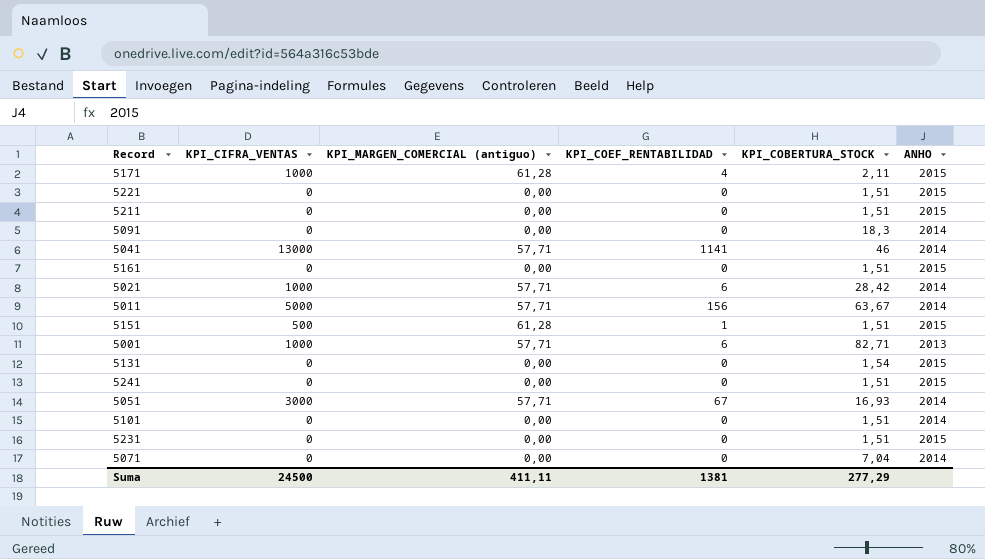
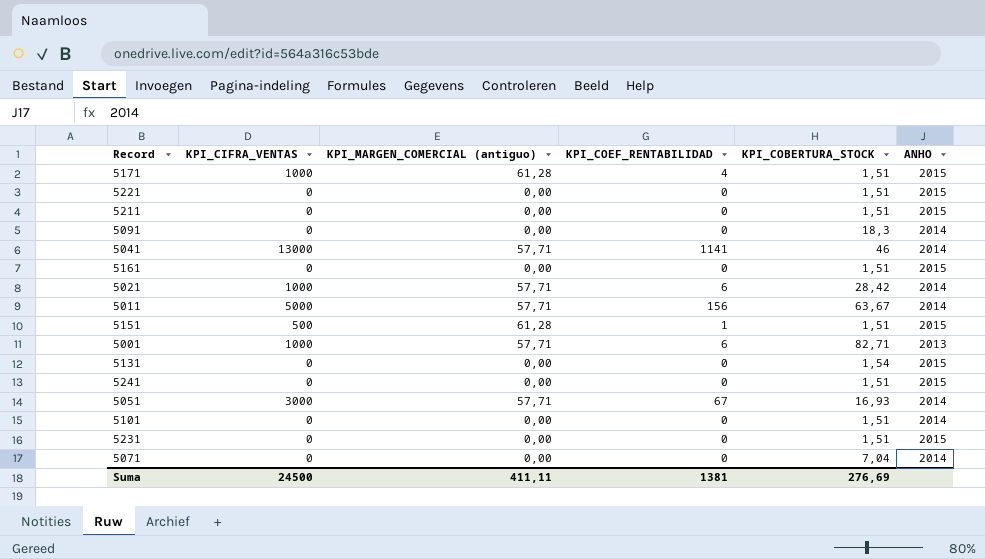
5171 | KPI_COBERTURA_STOCK: 2,11 -> 1,51
Suma | KPI_COBERTURA_STOCK: 277,29 -> 276,69

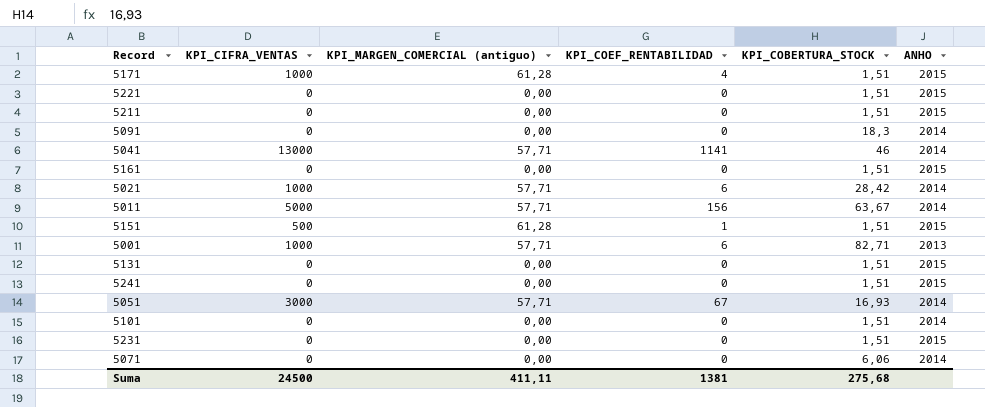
5131 | KPI_COBERTURA_STOCK: 1,54 -> 1,51
5071 | KPI_COBERTURA_STOCK: 7,04 -> 6,06
Suma | KPI_COBERTURA_STOCK: 276,69 -> 275,68

